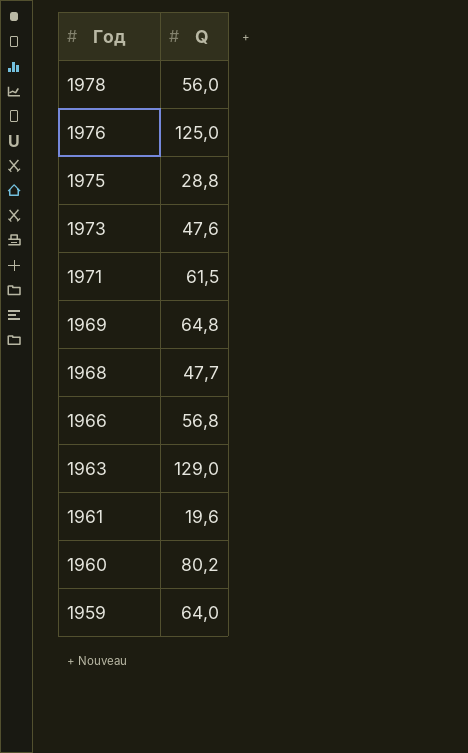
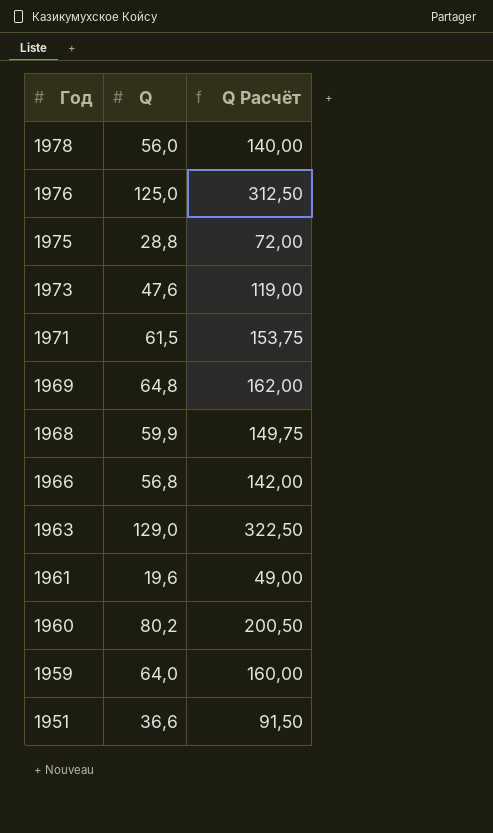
column Q Расчёт | formula: none -> [Q] * 2,5
1968 | Q: 47,7 -> 59,9
row 1951: none -> 36,6 | 91,50

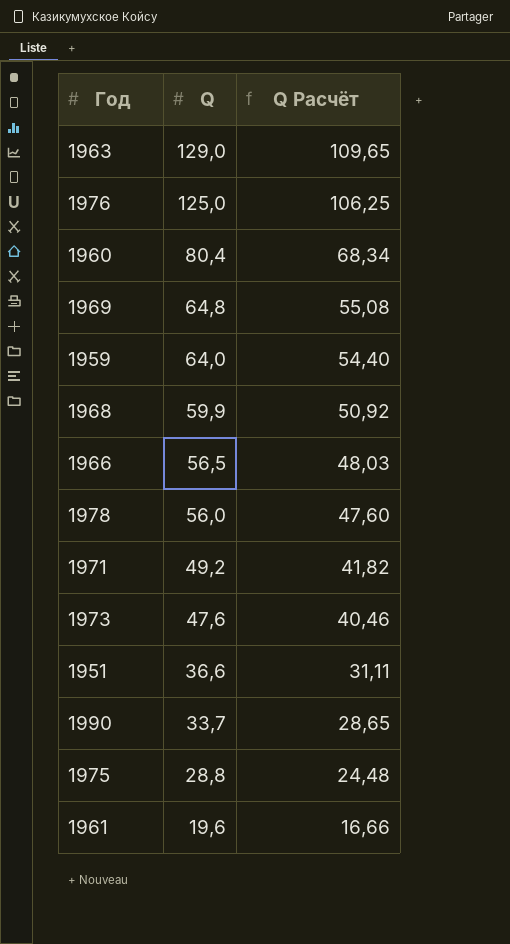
row order: Год descending -> Q descending
column Q Расчёт | formula: [Q] * 2,5 -> [Q] * 0,85
1960 | Q: 80,2 -> 80,4
1966 | Q: 56,8 -> 56,5
1971 | Q: 61,5 -> 49,2
row 1990: none -> 33,7 | 28,65

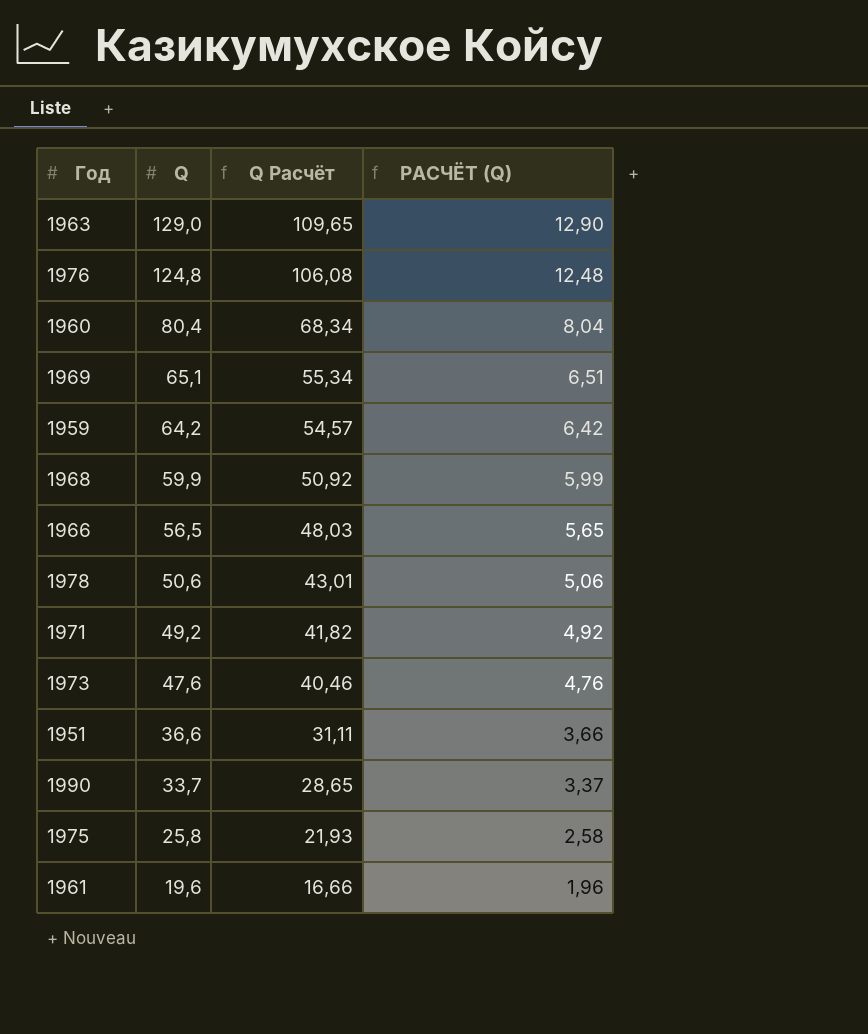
column РАСЧЁТ (Q) | formula: none -> [Q] * 0,1
1976 | Q: 125,0 -> 124,8
1976 | Q Расчёт: 106,25 -> 106,08
1969 | Q: 64,8 -> 65,1
1969 | Q Расчёт: 55,08 -> 55,34
1959 | Q: 64,0 -> 64,2
1959 | Q Расчёт: 54,40 -> 54,57
1978 | Q: 56,0 -> 50,6
1978 | Q Расчёт: 47,60 -> 43,01
1975 | Q: 28,8 -> 25,8
1975 | Q Расчёт: 24,48 -> 21,93

